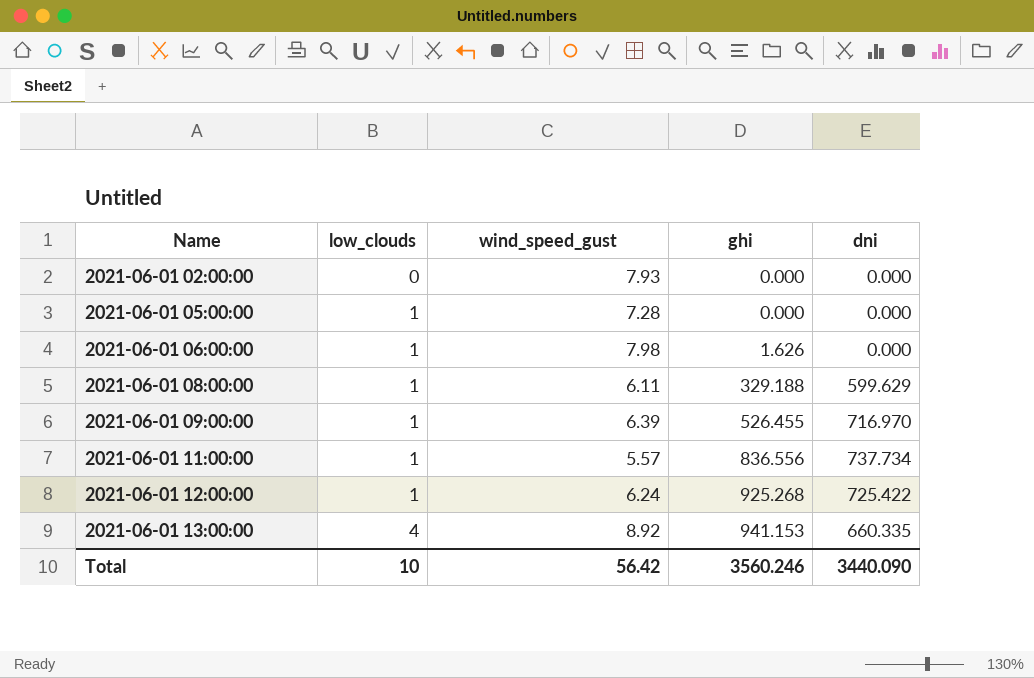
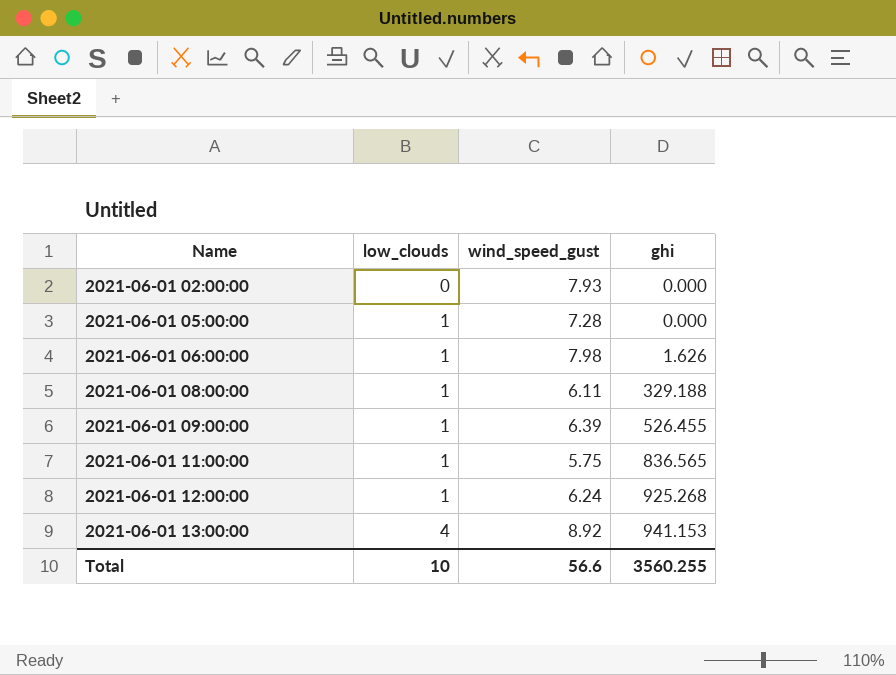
column dni | position: 5 -> none
2021-06-01 11:00:00 | wind_speed_gust: 5.57 -> 5.75
2021-06-01 11:00:00 | ghi: 836.556 -> 836.565
Total | wind_speed_gust: 56.42 -> 56.6
Total | ghi: 3560.246 -> 3560.255

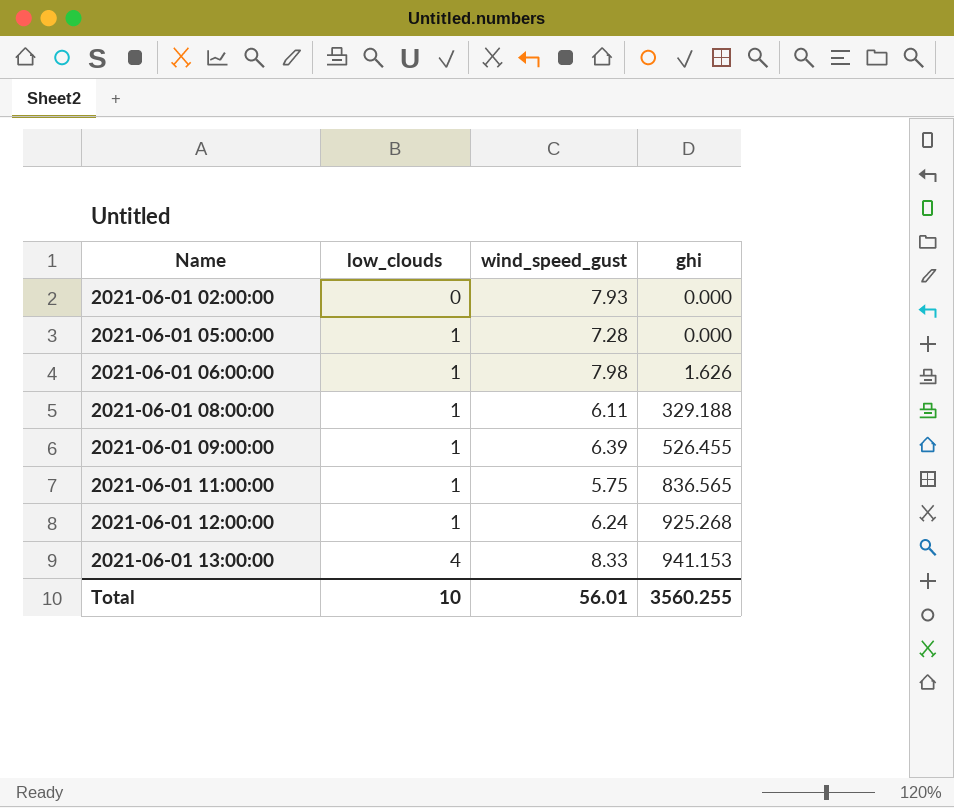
2021-06-01 13:00:00 | wind_speed_gust: 8.92 -> 8.33
Total | wind_speed_gust: 56.6 -> 56.01

